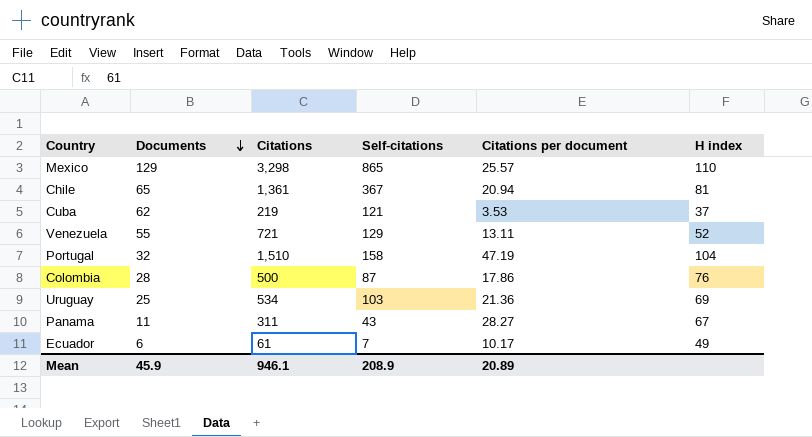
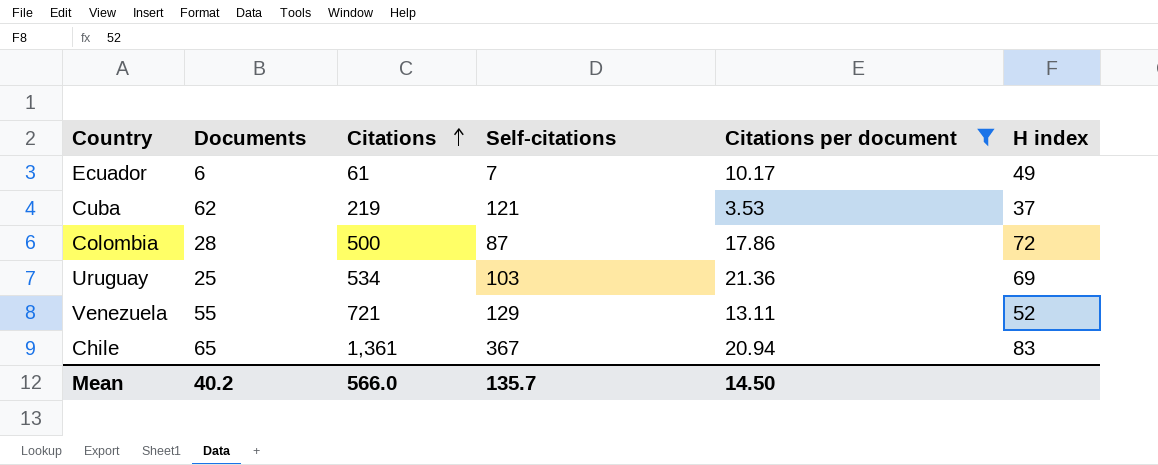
filter: none -> Citations per document <= 21.36
row order: Documents descending -> Citations ascending
Colombia | H index: 76 -> 72
Chile | H index: 81 -> 83
Mean | Documents: 45.9 -> 40.2
Mean | Citations: 946.1 -> 566.0
Mean | Self-citations: 208.9 -> 135.7
Mean | Citations per document: 20.89 -> 14.50

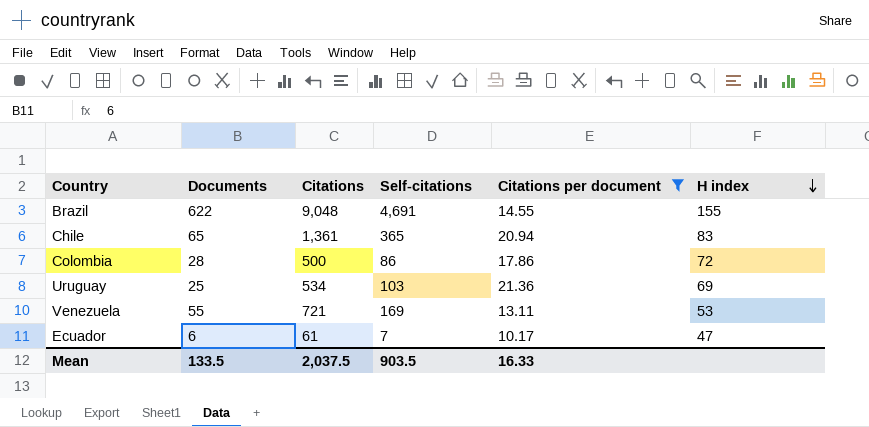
row order: Citations ascending -> H index descending
row Cuba: 62 | 219 | 121 | 3.53 | 37 -> none
row Brazil: none -> 622 | 9,048 | 4,691 | 14.55 | 155
Chile | Self-citations: 367 -> 365
Colombia | Self-citations: 87 -> 86
Venezuela | Self-citations: 129 -> 169
Venezuela | H index: 52 -> 53
Ecuador | H index: 49 -> 47
Mean | Documents: 40.2 -> 133.5
Mean | Citations: 566.0 -> 2,037.5
Mean | Self-citations: 135.7 -> 903.5
Mean | Citations per document: 14.50 -> 16.33

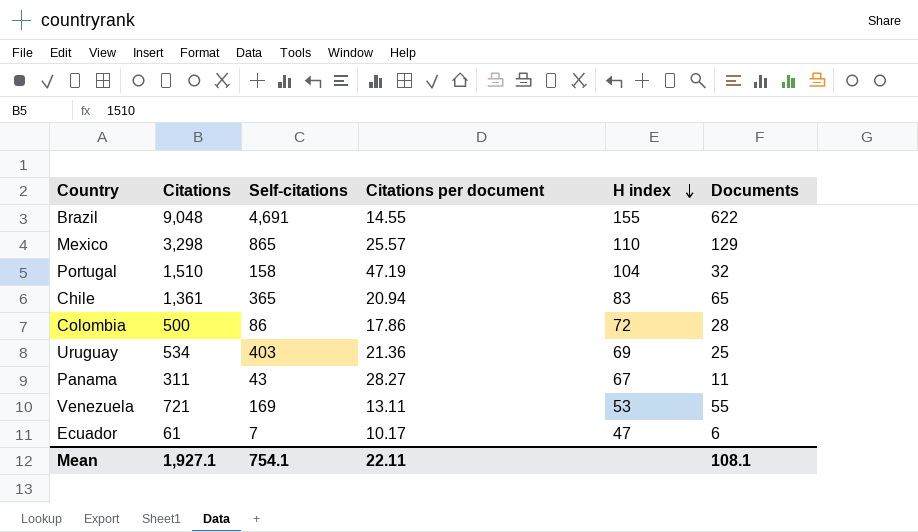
filter: Citations per document <= 21.36 -> none
column Documents | position: 2 -> 6
Uruguay | Self-citations: 103 -> 403
Mean | Citations: 2,037.5 -> 1,927.1
Mean | Self-citations: 903.5 -> 754.1
Mean | Citations per document: 16.33 -> 22.11
Mean | Documents: 133.5 -> 108.1

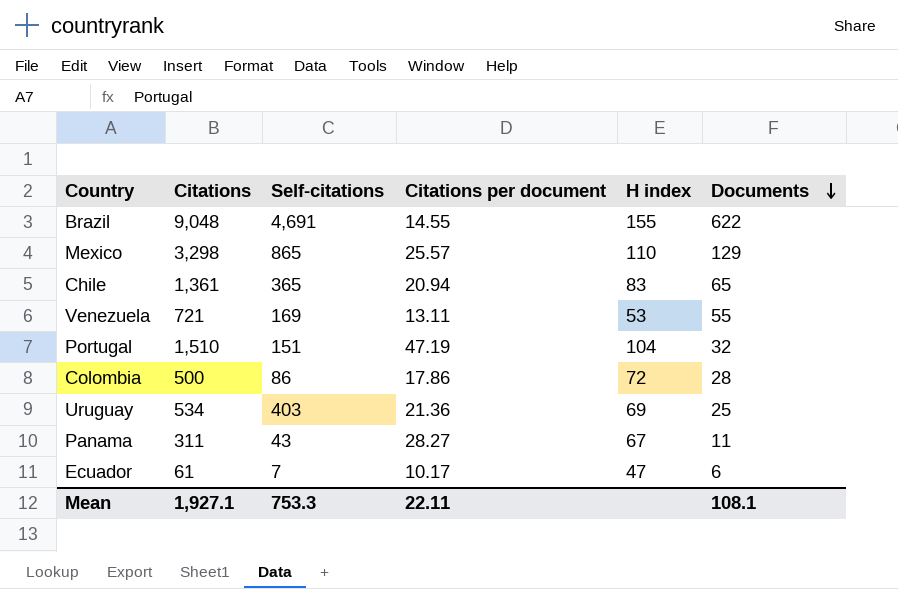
row order: H index descending -> Documents descending
Portugal | Self-citations: 158 -> 151
Mean | Self-citations: 754.1 -> 753.3

